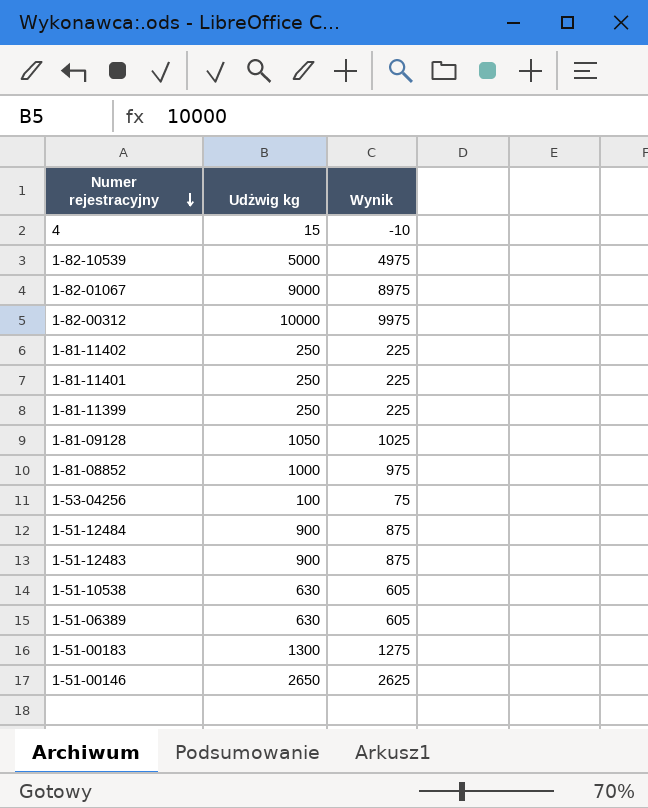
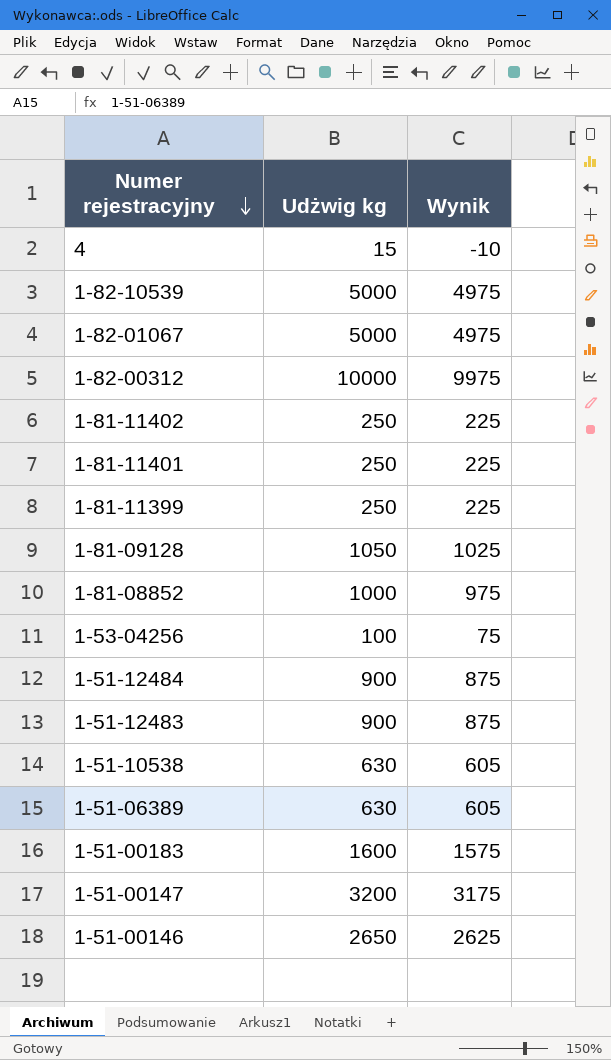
1-82-01067 | Udżwig kg: 9000 -> 5000
1-82-01067 | Wynik: 8975 -> 4975
1-51-00183 | Udżwig kg: 1300 -> 1600
1-51-00183 | Wynik: 1275 -> 1575
row 1-51-00147: none -> 3200 | 3175

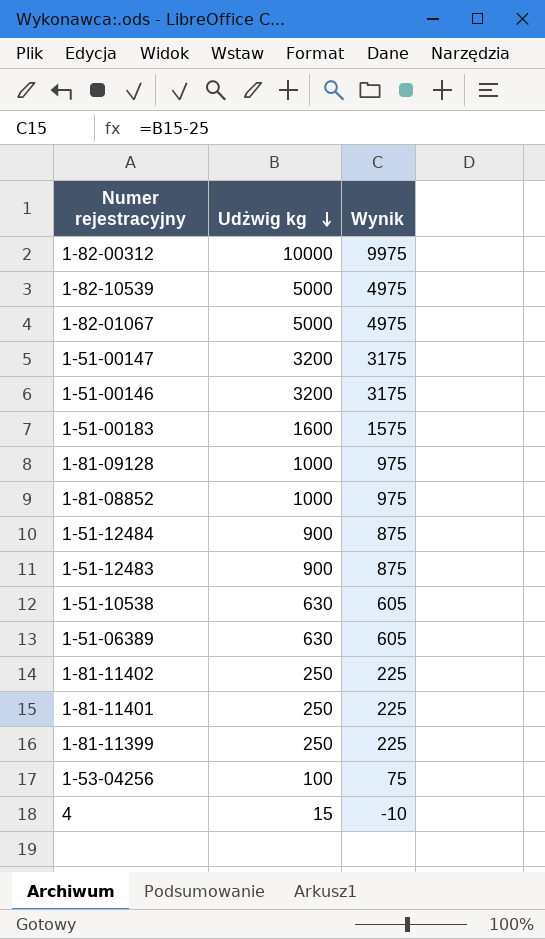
row order: Numer rejestracyjny descending -> Udżwig kg descending
1-51-00146 | Udżwig kg: 2650 -> 3200
1-51-00146 | Wynik: 2625 -> 3175
1-81-09128 | Udżwig kg: 1050 -> 1000
1-81-09128 | Wynik: 1025 -> 975

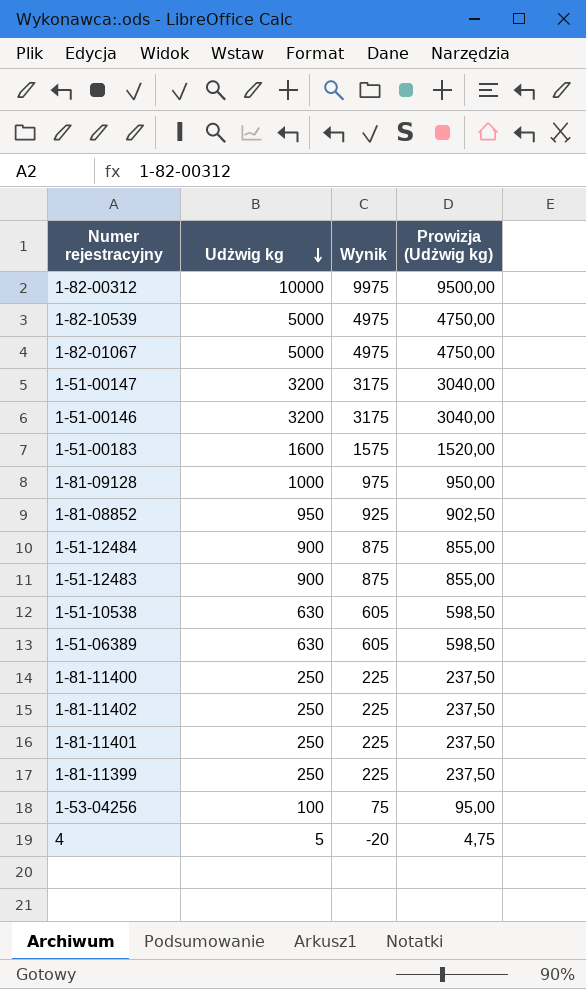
column Prowizja (Udżwig kg) | formula: none -> [Udżwig kg] * 0,95
1-81-08852 | Udżwig kg: 1000 -> 950
1-81-08852 | Wynik: 975 -> 925
row 1-81-11400: none -> 250 | 225 | 237,50
4 | Udżwig kg: 15 -> 5
4 | Wynik: -10 -> -20

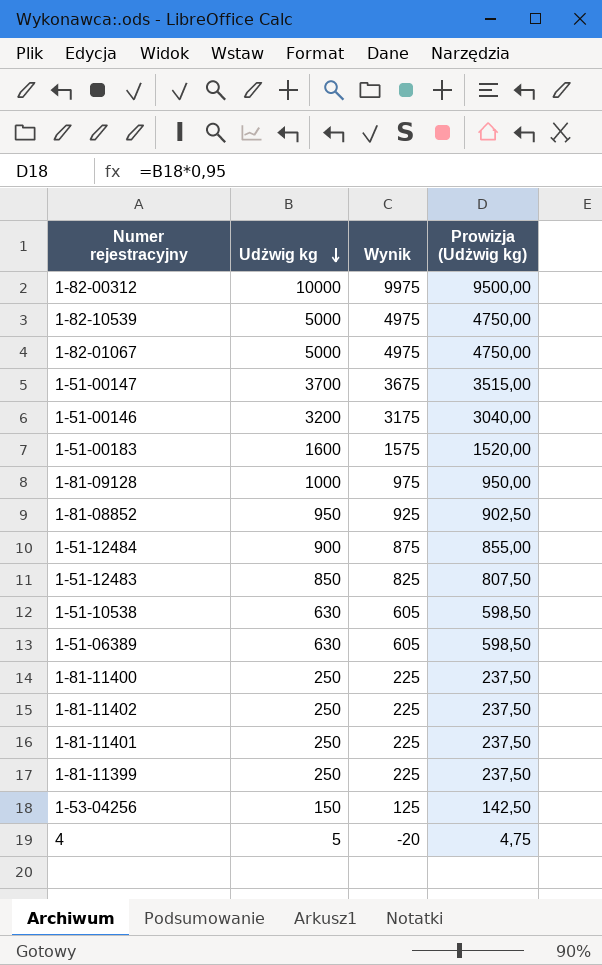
1-51-00147 | Udżwig kg: 3200 -> 3700
1-51-00147 | Wynik: 3175 -> 3675
1-51-00147 | Prowizja (Udżwig kg): 3040,00 -> 3515,00
1-51-12483 | Udżwig kg: 900 -> 850
1-51-12483 | Wynik: 875 -> 825
1-51-12483 | Prowizja (Udżwig kg): 855,00 -> 807,50
1-53-04256 | Udżwig kg: 100 -> 150
1-53-04256 | Wynik: 75 -> 125
1-53-04256 | Prowizja (Udżwig kg): 95,00 -> 142,50

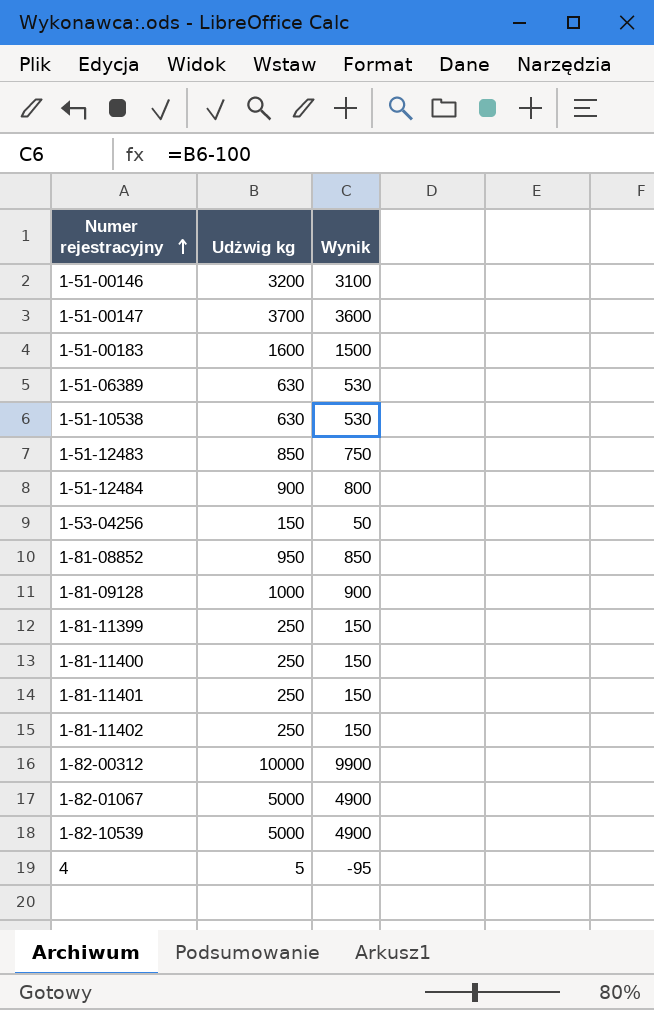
row order: Udżwig kg descending -> Numer rejestracyjny ascending
column Prowizja (Udżwig kg) | formula: [Udżwig kg] * 0,95 -> none
column Wynik | formula: [Udżwig kg] - 25 -> [Udżwig kg] - 100

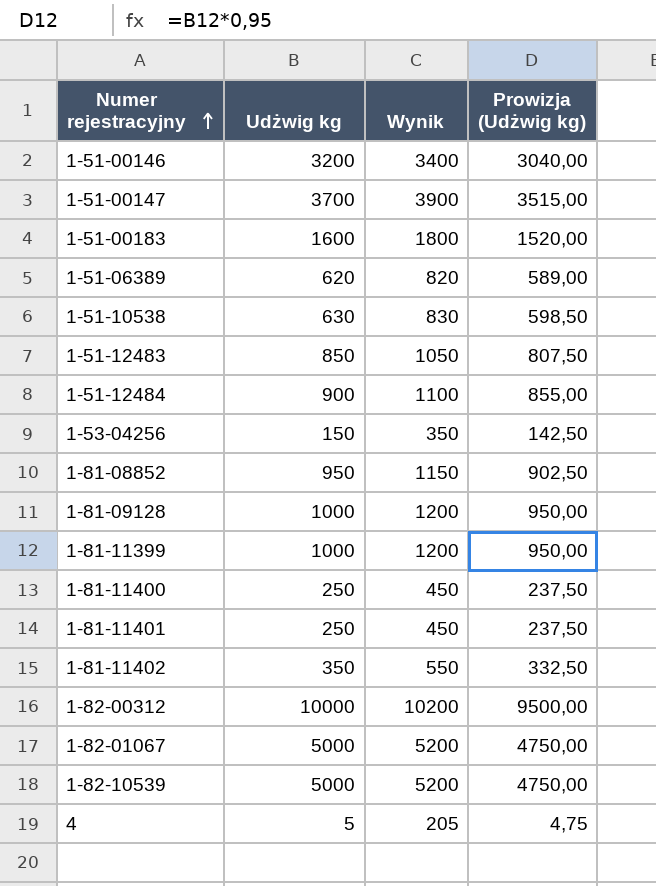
column Wynik | formula: [Udżwig kg] - 100 -> [Udżwig kg] + 200
column Prowizja (Udżwig kg) | formula: none -> [Udżwig kg] * 0,95
1-51-06389 | Udżwig kg: 630 -> 620
1-81-11399 | Udżwig kg: 250 -> 1000
1-81-11402 | Udżwig kg: 250 -> 350

